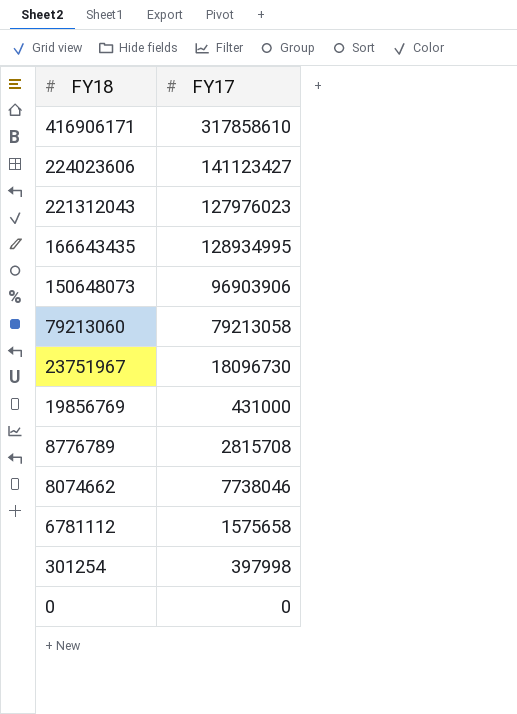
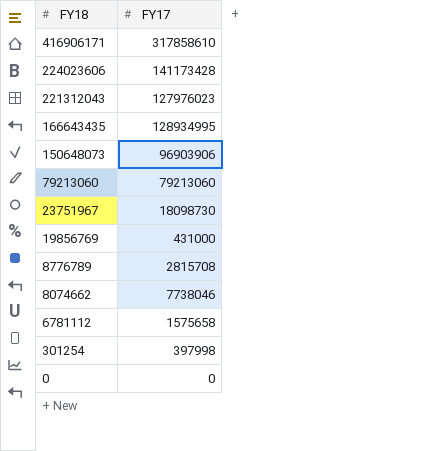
224023606 | FY17: 141123427 -> 141173428
79213060 | FY17: 79213058 -> 79213060
23751967 | FY17: 18096730 -> 18098730

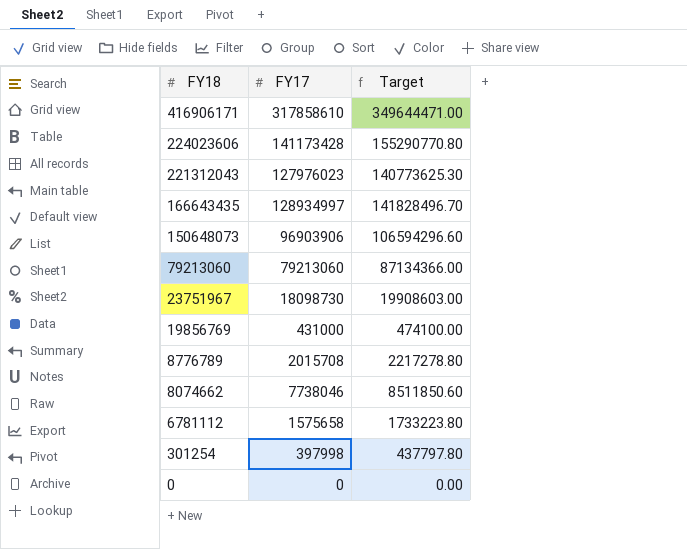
column Target | formula: none -> [FY17] * 1.1
166643435 | FY17: 128934995 -> 128934997
8776789 | FY17: 2815708 -> 2015708

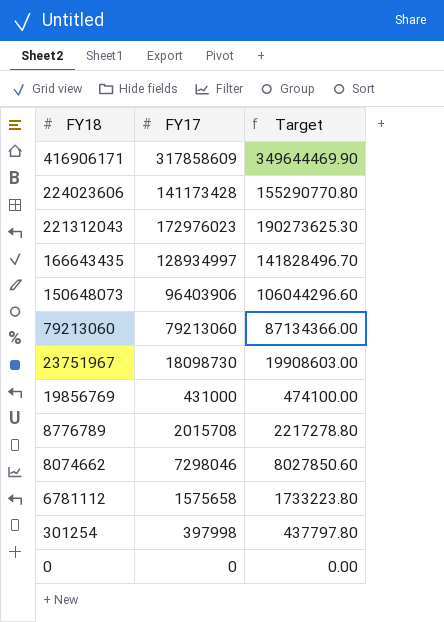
416906171 | FY17: 317858610 -> 317858609
416906171 | Target: 349644471.00 -> 349644469.90
221312043 | FY17: 127976023 -> 172976023
221312043 | Target: 140773625.30 -> 190273625.30
150648073 | FY17: 96903906 -> 96403906
150648073 | Target: 106594296.60 -> 106044296.60
8074662 | FY17: 7738046 -> 7298046
8074662 | Target: 8511850.60 -> 8027850.60

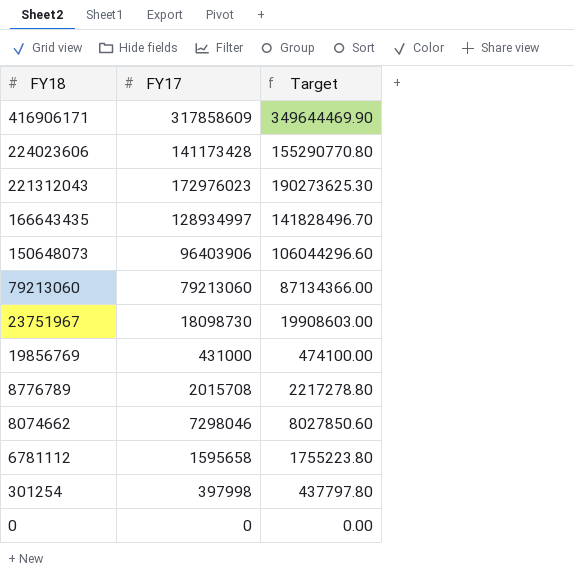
6781112 | FY17: 1575658 -> 1595658
6781112 | Target: 1733223.80 -> 1755223.80

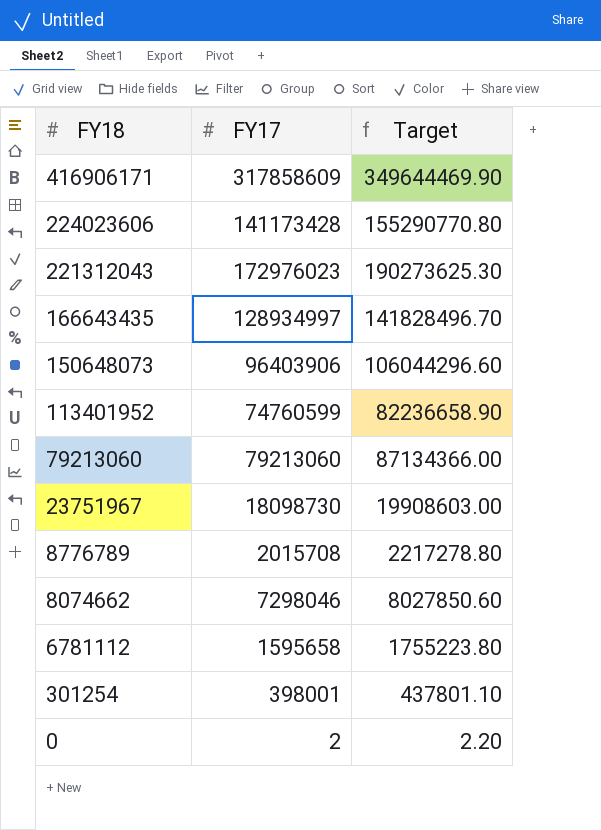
row 19856769: 431000 | 474100.00 -> none
row 113401952: none -> 74760599 | 82236658.90
301254 | FY17: 397998 -> 398001
301254 | Target: 437797.80 -> 437801.10
0 | FY17: 0 -> 2
0 | Target: 0.00 -> 2.20

